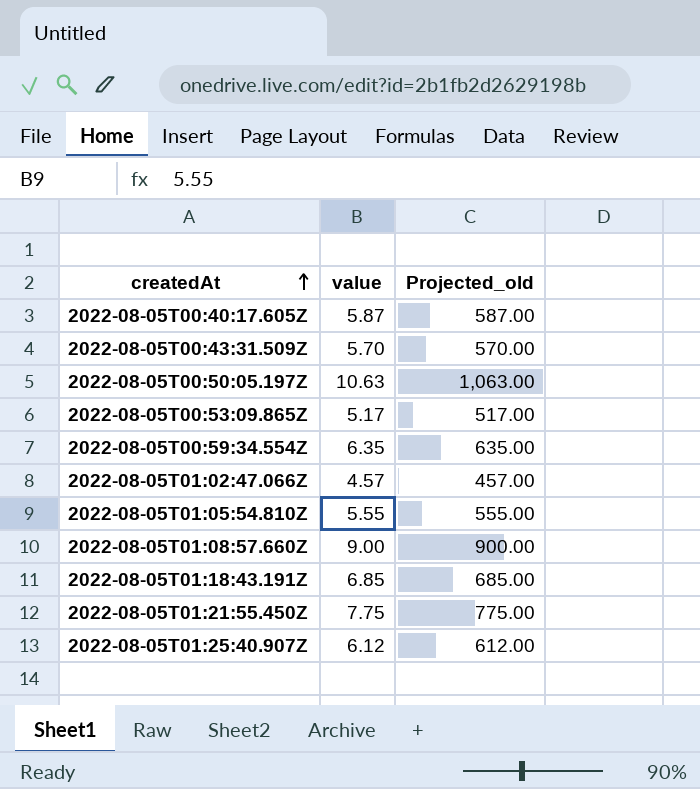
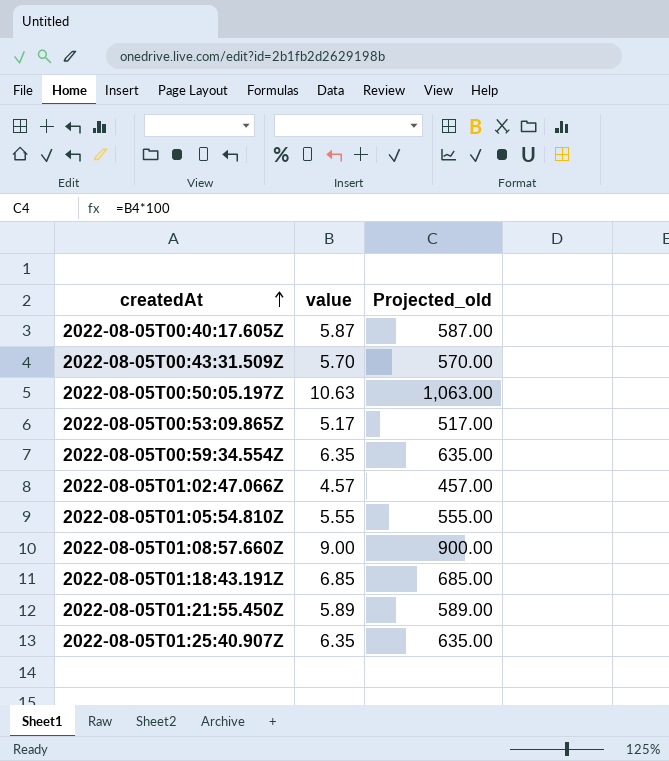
2022-08-05T01:21:55.450Z | value: 7.75 -> 5.89
2022-08-05T01:21:55.450Z | Projected_old: 775.00 -> 589.00
2022-08-05T01:25:40.907Z | value: 6.12 -> 6.35
2022-08-05T01:25:40.907Z | Projected_old: 612.00 -> 635.00

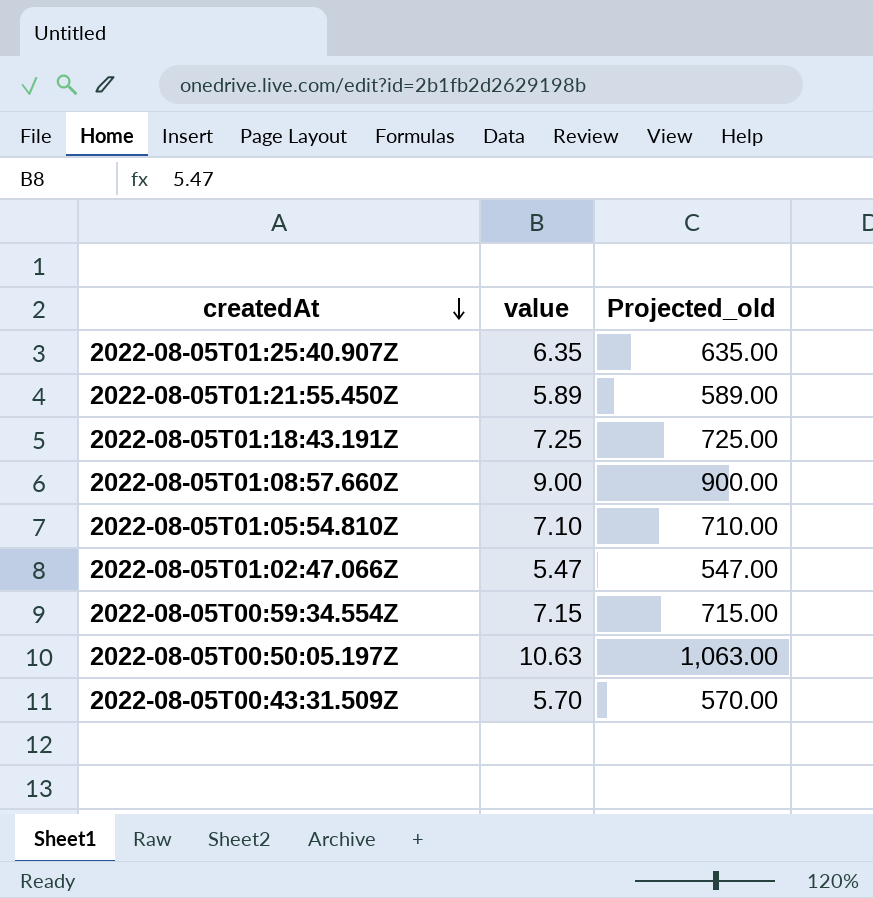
row order: createdAt ascending -> createdAt descending
row 2022-08-05T00:40:17.605Z: 5.87 | 587.00 -> none
row 2022-08-05T00:53:09.865Z: 5.17 | 517.00 -> none
2022-08-05T01:18:43.191Z | value: 6.85 -> 7.25
2022-08-05T01:18:43.191Z | Projected_old: 685.00 -> 725.00
2022-08-05T01:05:54.810Z | value: 5.55 -> 7.10
2022-08-05T01:05:54.810Z | Projected_old: 555.00 -> 710.00
2022-08-05T01:02:47.066Z | value: 4.57 -> 5.47
2022-08-05T01:02:47.066Z | Projected_old: 457.00 -> 547.00
2022-08-05T00:59:34.554Z | value: 6.35 -> 7.15
2022-08-05T00:59:34.554Z | Projected_old: 635.00 -> 715.00

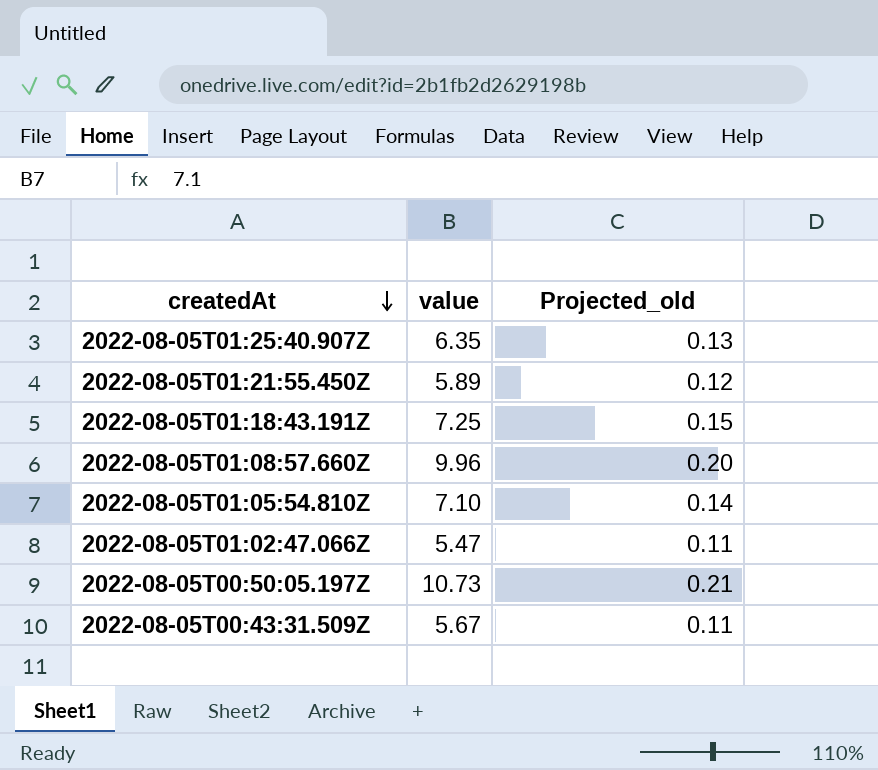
column Projected_old | formula: [value] * 100 -> [value] * 0.02
row 2022-08-05T00:59:34.554Z: 7.15 | 715.00 -> none
2022-08-05T01:08:57.660Z | value: 9.00 -> 9.96
2022-08-05T00:50:05.197Z | value: 10.63 -> 10.73
2022-08-05T00:43:31.509Z | value: 5.70 -> 5.67

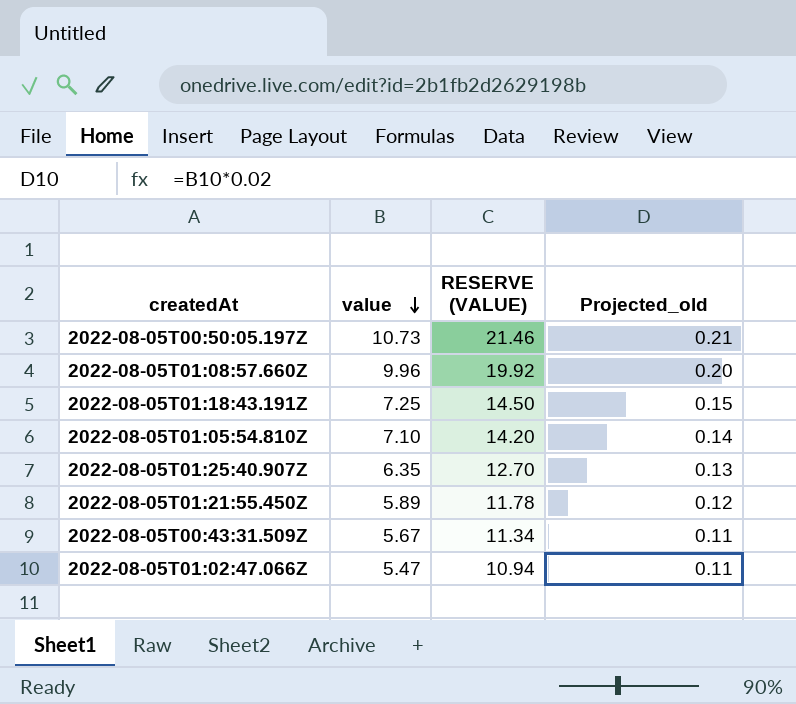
row order: createdAt descending -> value descending
column RESERVE (VALUE) | formula: none -> [value] * 2

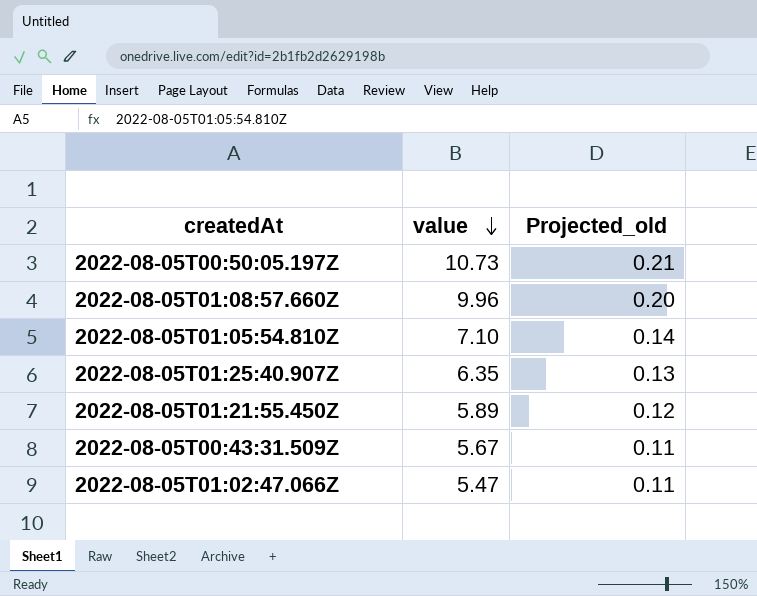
column RESERVE (VALUE) | formula: [value] * 2 -> none
row 2022-08-05T01:18:43.191Z: 7.25 | 14.50 | 0.15 -> none

